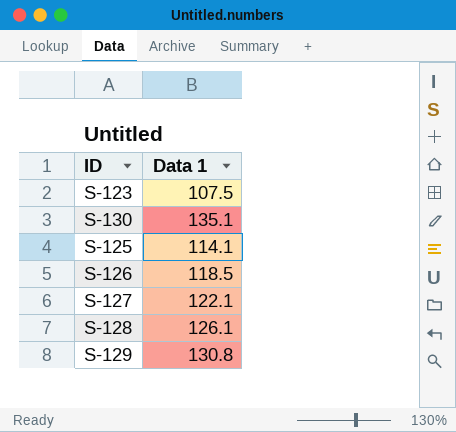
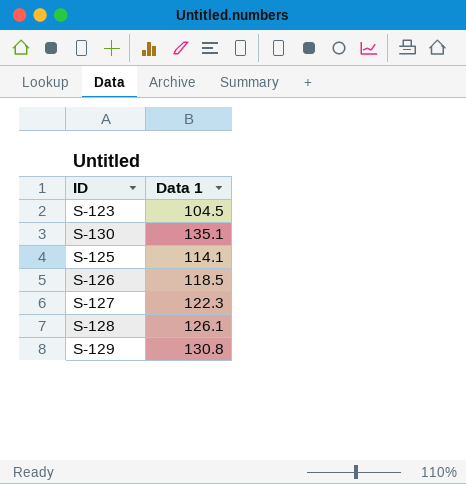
S-123 | Data 1: 107.5 -> 104.5
S-127 | Data 1: 122.1 -> 122.3

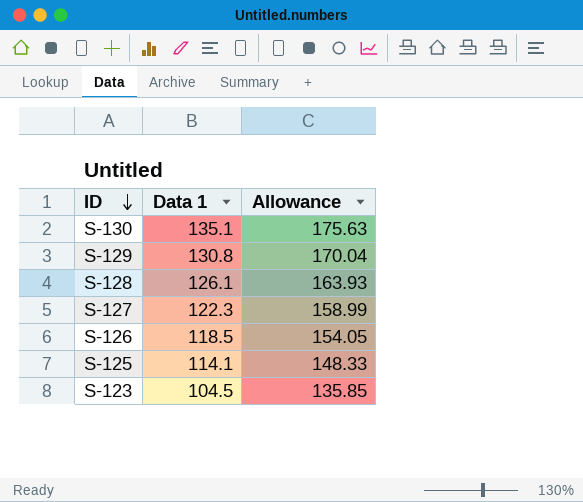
row order: none -> ID descending
column Allowance | formula: none -> [Data 1] * 1.3

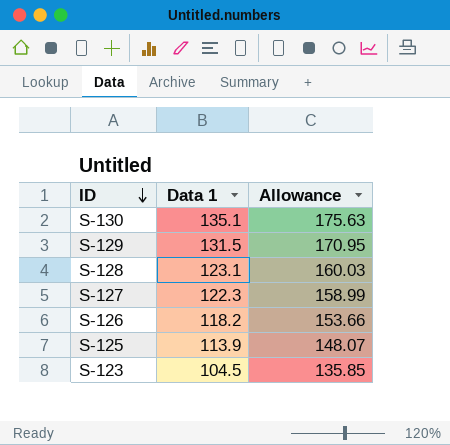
S-129 | Data 1: 130.8 -> 131.5
S-129 | Allowance: 170.04 -> 170.95
S-128 | Data 1: 126.1 -> 123.1
S-128 | Allowance: 163.93 -> 160.03
S-126 | Data 1: 118.5 -> 118.2
S-126 | Allowance: 154.05 -> 153.66
S-125 | Data 1: 114.1 -> 113.9
S-125 | Allowance: 148.33 -> 148.07

